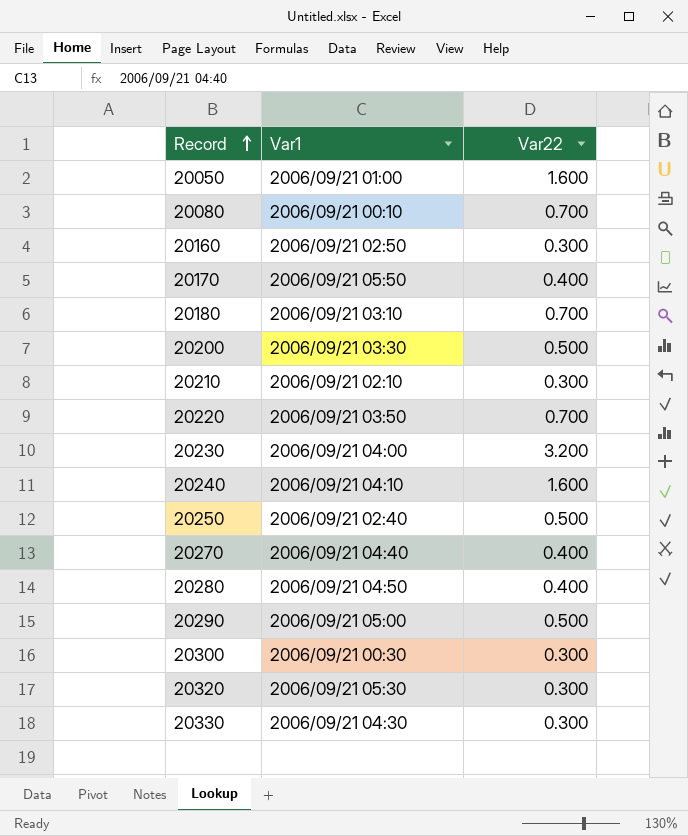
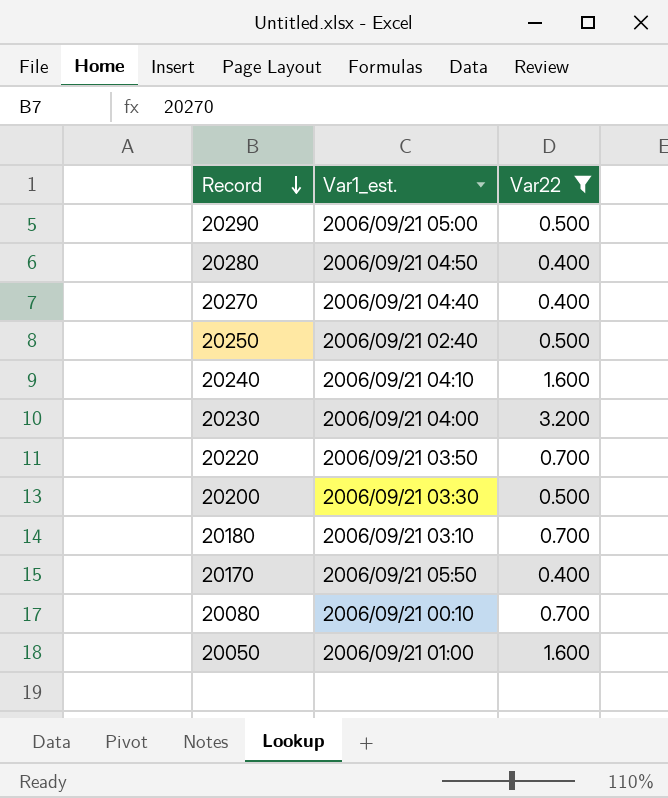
filter: none -> Var22 != 0.300
row order: Record ascending -> Record descending
column name: Var1 -> Var1_est.

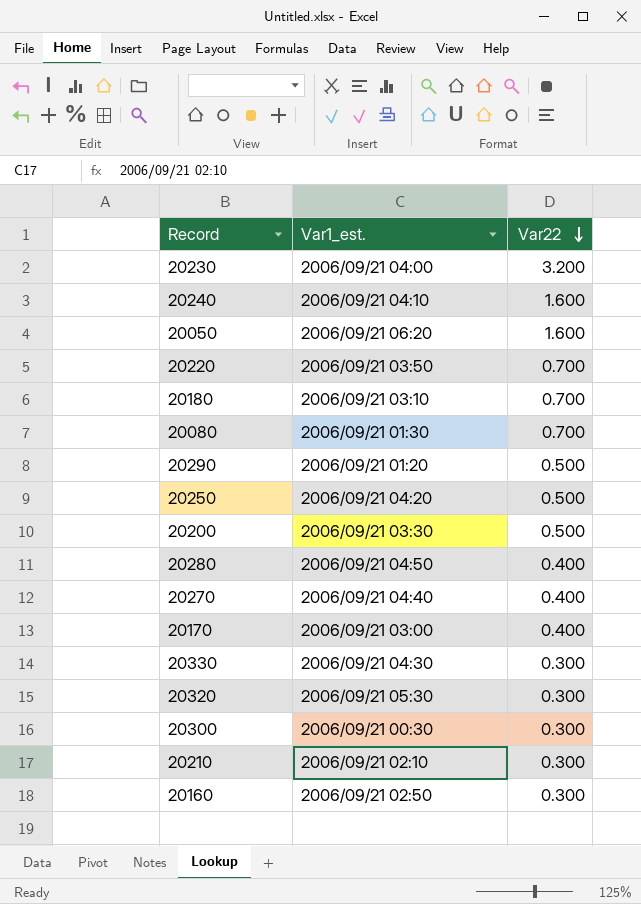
filter: Var22 != 0.300 -> none
row order: Record descending -> Var22 descending
20050 | Var1_est.: 2006/09/21 01:00 -> 2006/09/21 06:20
20080 | Var1_est.: 2006/09/21 00:10 -> 2006/09/21 01:30
20290 | Var1_est.: 2006/09/21 05:00 -> 2006/09/21 01:20
20250 | Var1_est.: 2006/09/21 02:40 -> 2006/09/21 04:20
20170 | Var1_est.: 2006/09/21 05:50 -> 2006/09/21 03:00

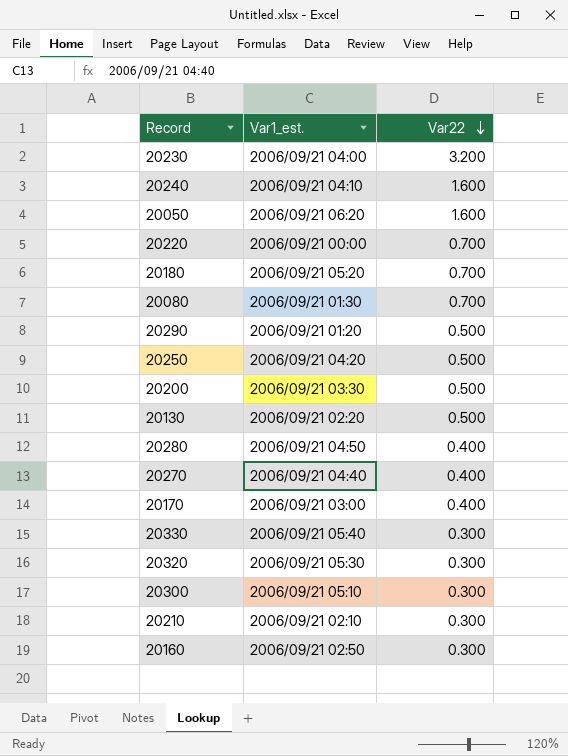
20220 | Var1_est.: 2006/09/21 03:50 -> 2006/09/21 00:00
20180 | Var1_est.: 2006/09/21 03:10 -> 2006/09/21 05:20
row 20130: none -> 2006/09/21 02:20 | 0.500
20330 | Var1_est.: 2006/09/21 04:30 -> 2006/09/21 05:40
20300 | Var1_est.: 2006/09/21 00:30 -> 2006/09/21 05:10

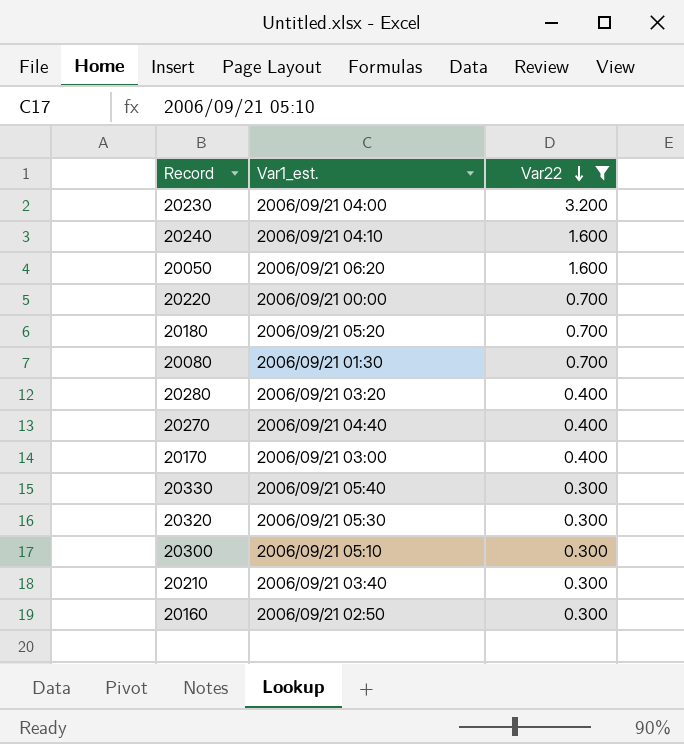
filter: none -> Var22 != 0.500
20280 | Var1_est.: 2006/09/21 04:50 -> 2006/09/21 03:20
20210 | Var1_est.: 2006/09/21 02:10 -> 2006/09/21 03:40

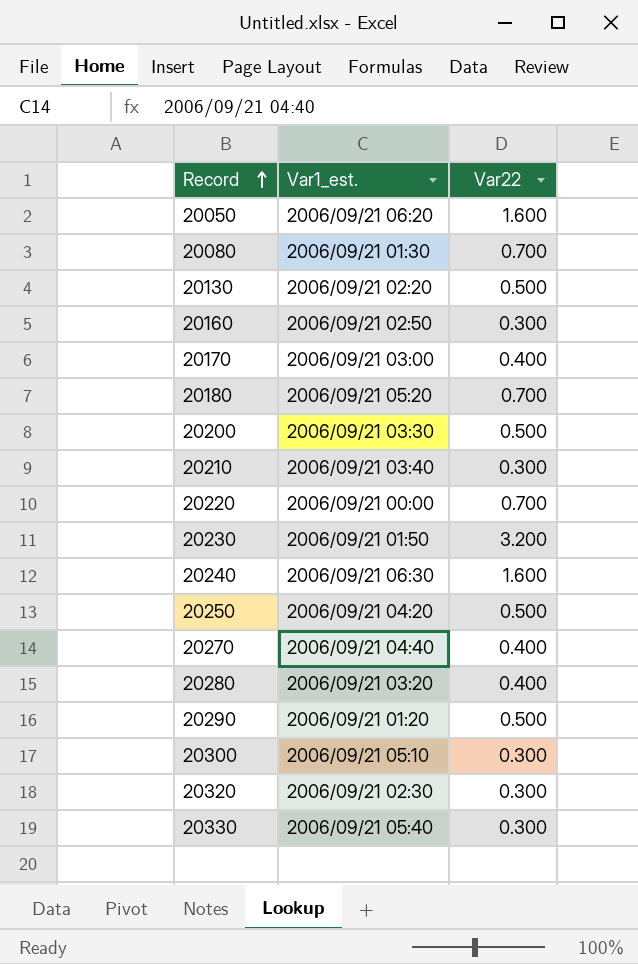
filter: Var22 != 0.500 -> none
row order: Var22 descending -> Record ascending
20230 | Var1_est.: 2006/09/21 04:00 -> 2006/09/21 01:50
20240 | Var1_est.: 2006/09/21 04:10 -> 2006/09/21 06:30
20320 | Var1_est.: 2006/09/21 05:30 -> 2006/09/21 02:30

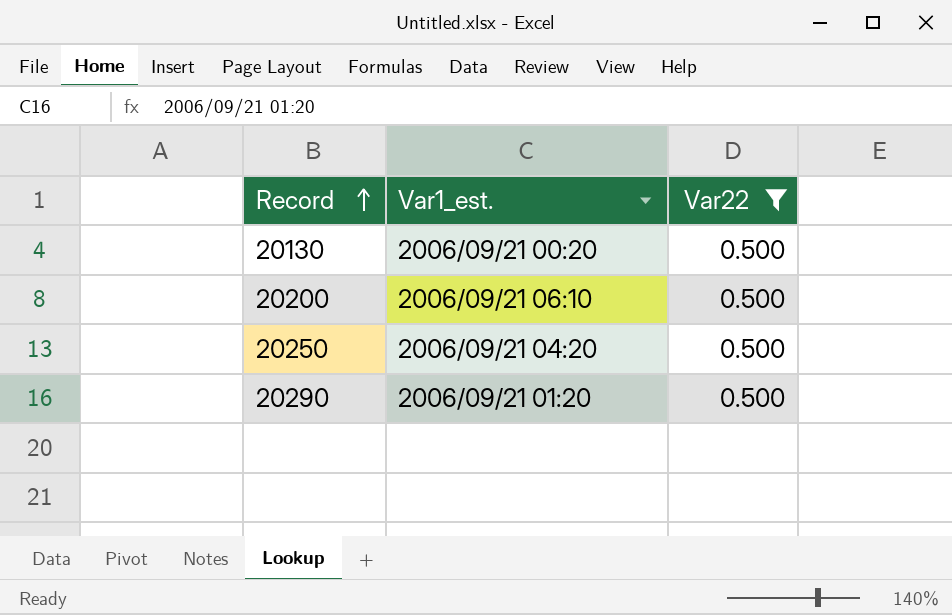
filter: none -> Var22 = 0.500
20130 | Var1_est.: 2006/09/21 02:20 -> 2006/09/21 00:20
20200 | Var1_est.: 2006/09/21 03:30 -> 2006/09/21 06:10

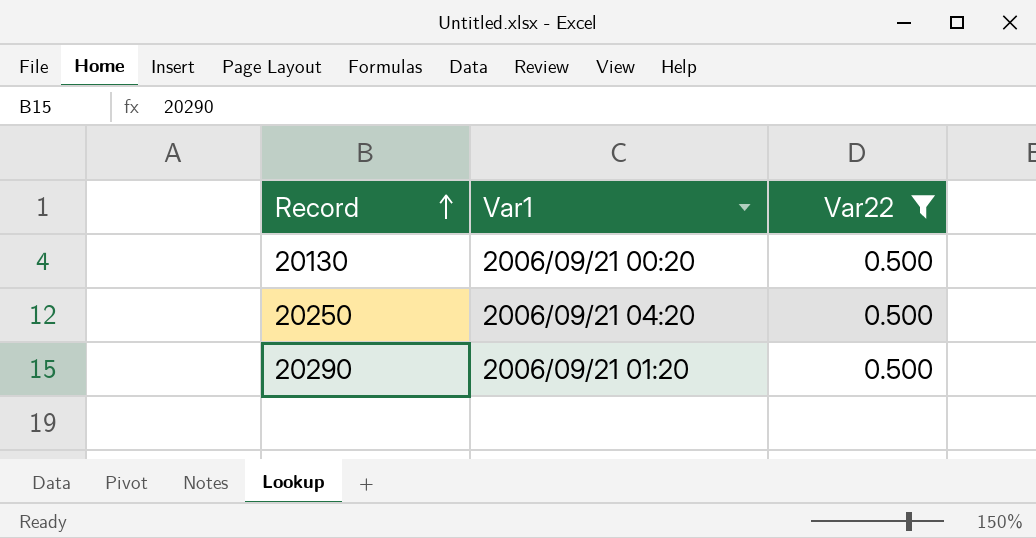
column name: Var1_est. -> Var1
row 20200: 2006/09/21 06:10 | 0.500 -> none

